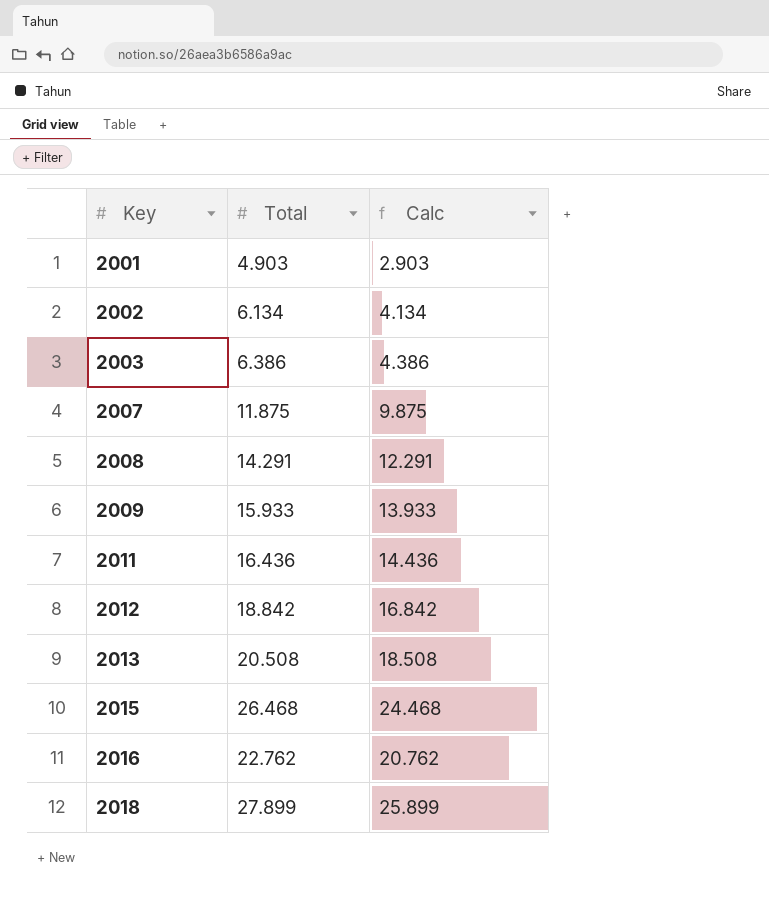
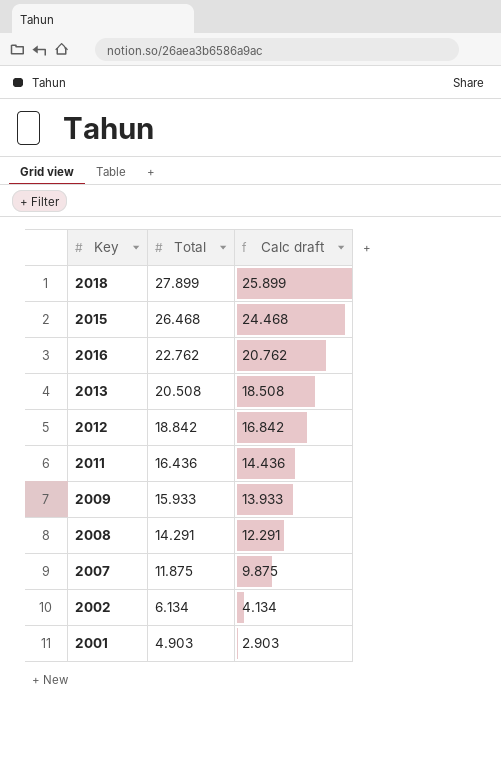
row order: Key ascending -> Total descending
column name: Calc -> Calc draft
row 2003: 6.386 | 4.386 -> none

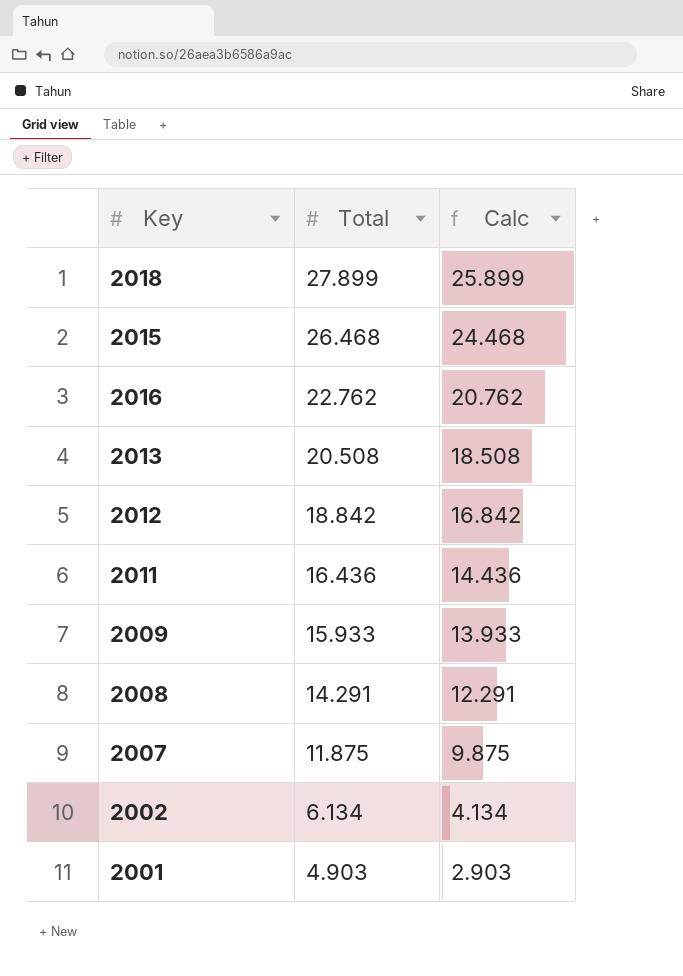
column name: Calc draft -> Calc

